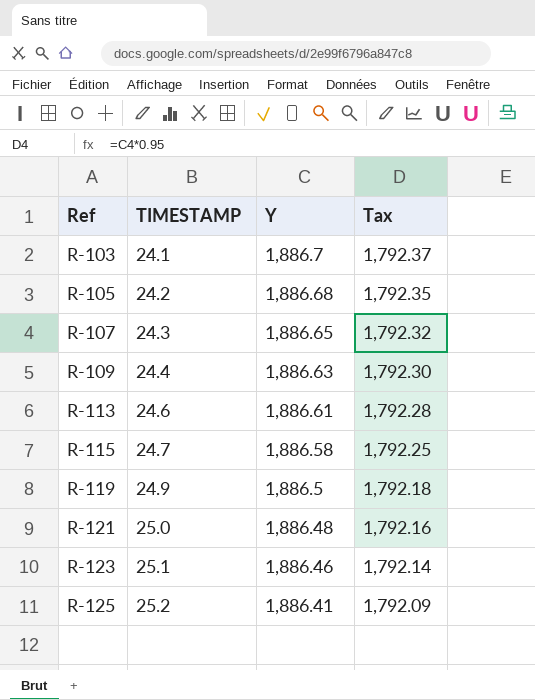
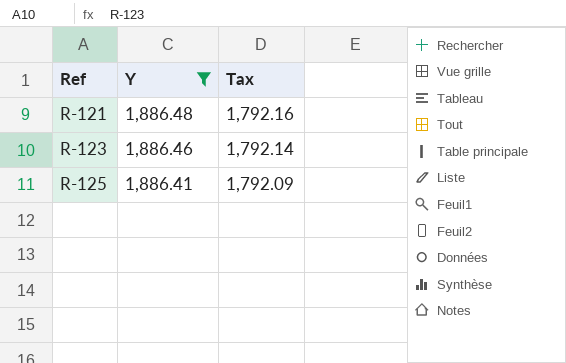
filter: none -> Y <= 1,886.48
column TIMESTAMP | position: 2 -> none

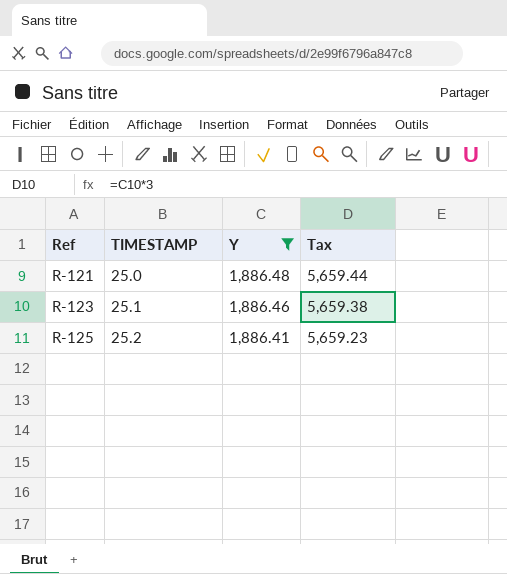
column TIMESTAMP | position: none -> 2
column Tax | formula: [Y] * 0.95 -> [Y] * 3

